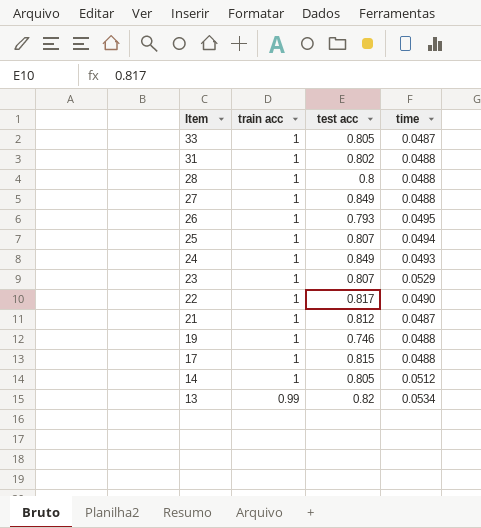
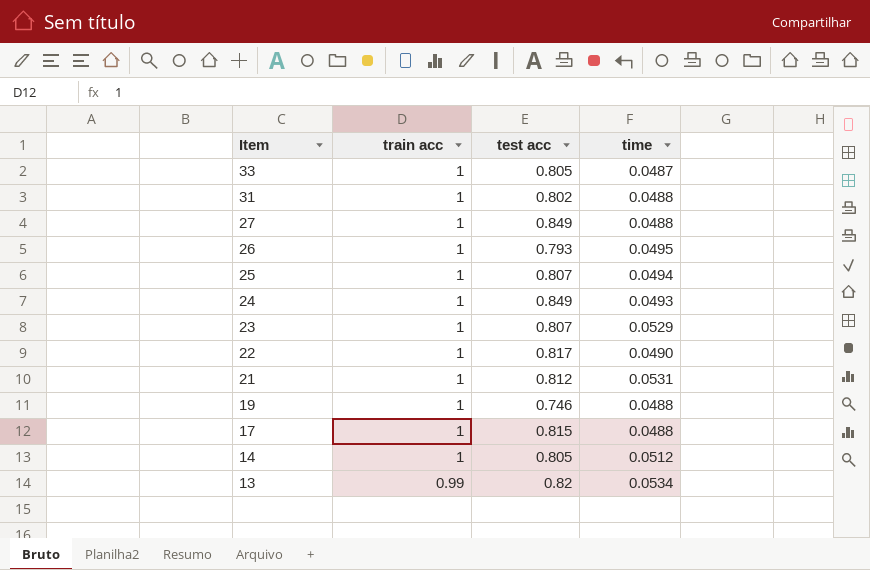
row 28: 1 | 0.8 | 0.0488 -> none
21 | time: 0.0487 -> 0.0531

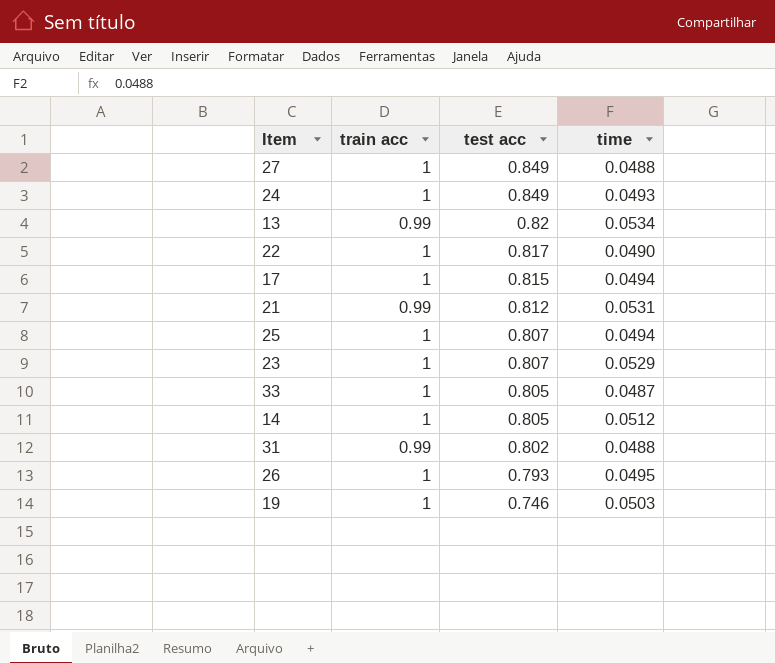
row order: Item descending -> test acc descending
17 | time: 0.0488 -> 0.0494
21 | train acc: 1 -> 0.99
31 | train acc: 1 -> 0.99
19 | time: 0.0488 -> 0.0503

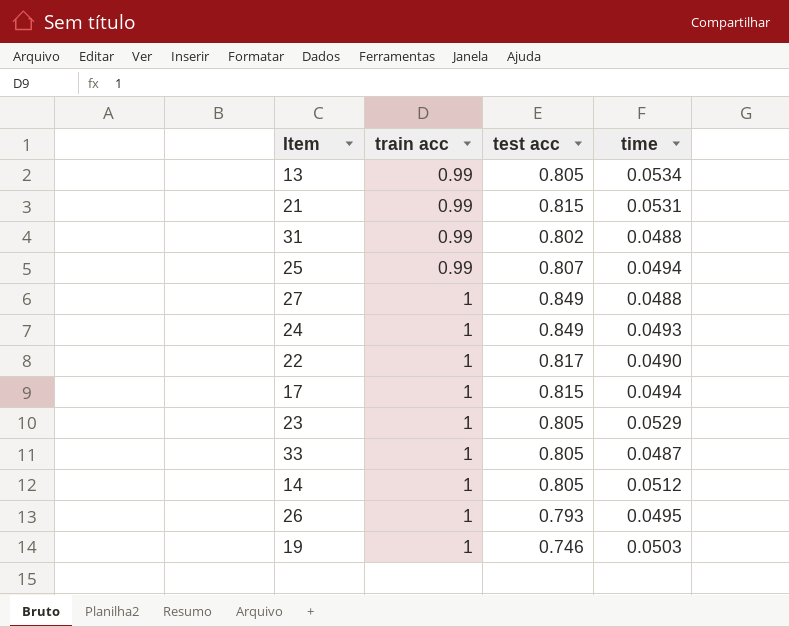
row order: test acc descending -> train acc ascending
13 | test acc: 0.82 -> 0.805
21 | test acc: 0.812 -> 0.815
25 | train acc: 1 -> 0.99
23 | test acc: 0.807 -> 0.805

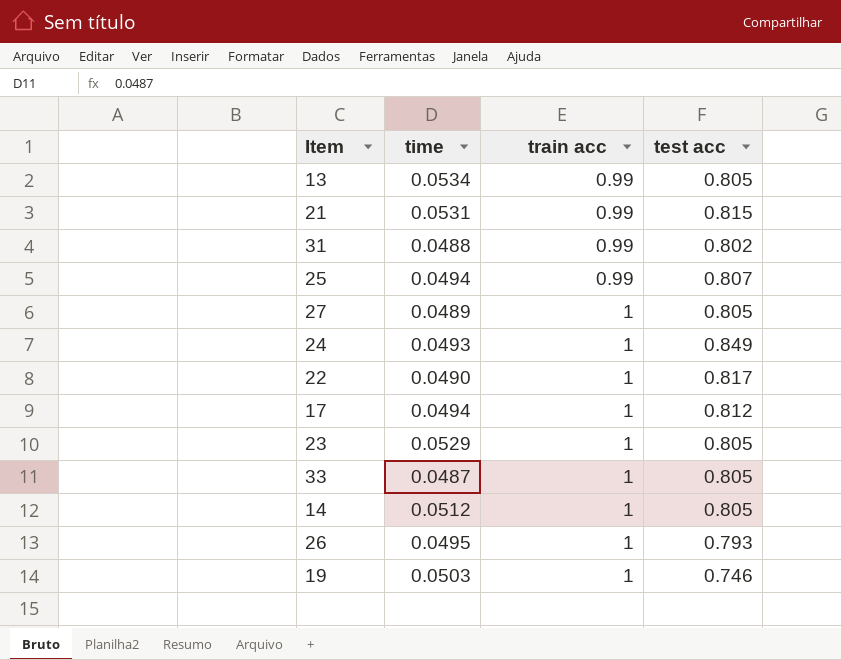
column time | position: 4 -> 2
27 | time: 0.0488 -> 0.0489
27 | test acc: 0.849 -> 0.805
17 | test acc: 0.815 -> 0.812

